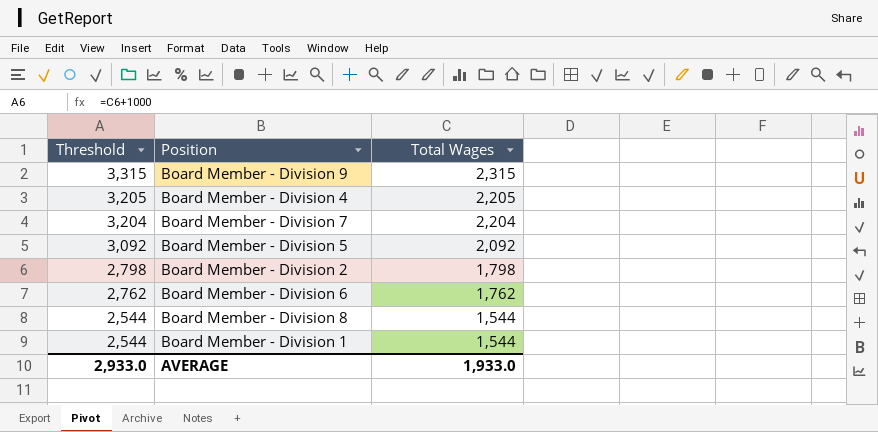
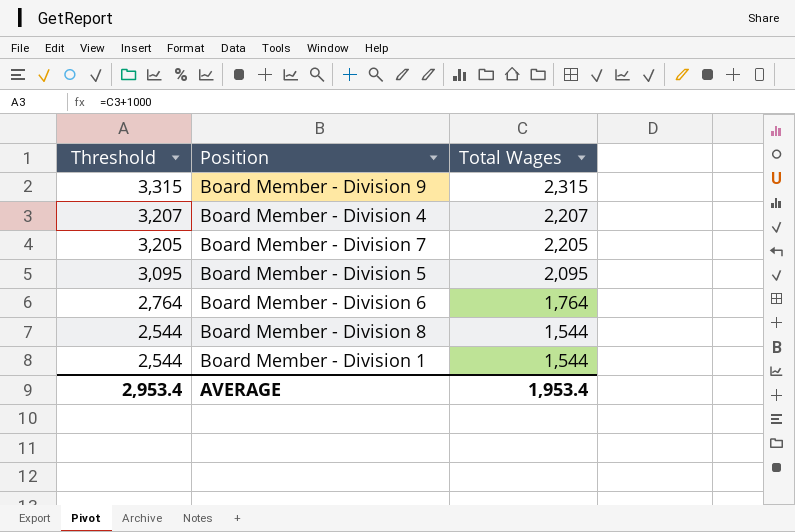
row Board Member - Division 2: 2,798 | 1,798 -> none
Board Member - Division 4 | Threshold: 3,205 -> 3,207
Board Member - Division 4 | Total Wages: 2,205 -> 2,207
Board Member - Division 7 | Threshold: 3,204 -> 3,205
Board Member - Division 7 | Total Wages: 2,204 -> 2,205
Board Member - Division 5 | Threshold: 3,092 -> 3,095
Board Member - Division 5 | Total Wages: 2,092 -> 2,095
Board Member - Division 6 | Threshold: 2,762 -> 2,764
Board Member - Division 6 | Total Wages: 1,762 -> 1,764
AVERAGE | Threshold: 2,933.0 -> 2,953.4
AVERAGE | Total Wages: 1,933.0 -> 1,953.4

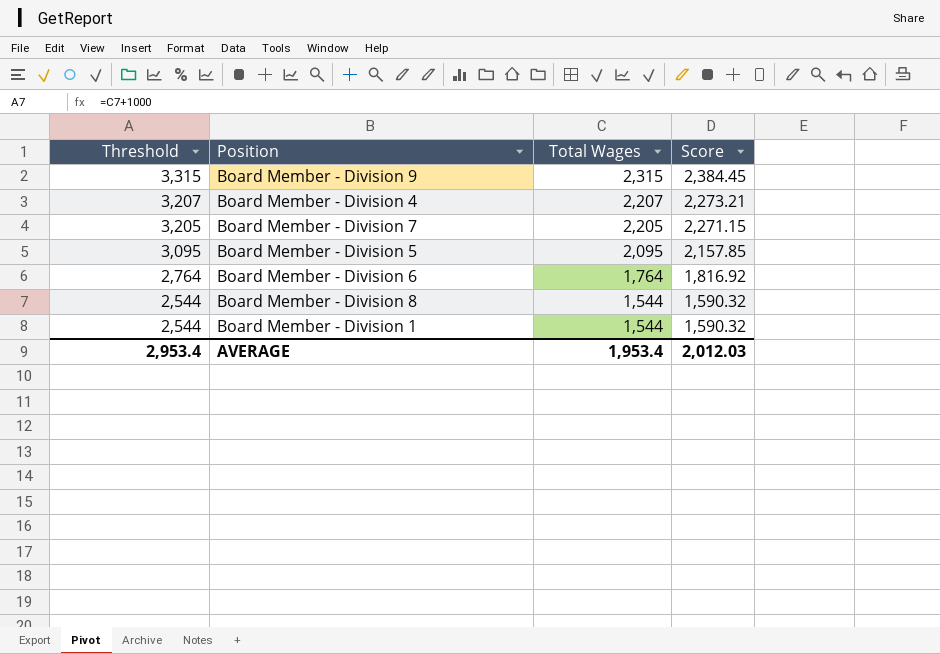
column Score | formula: none -> [Total Wages] * 1.03

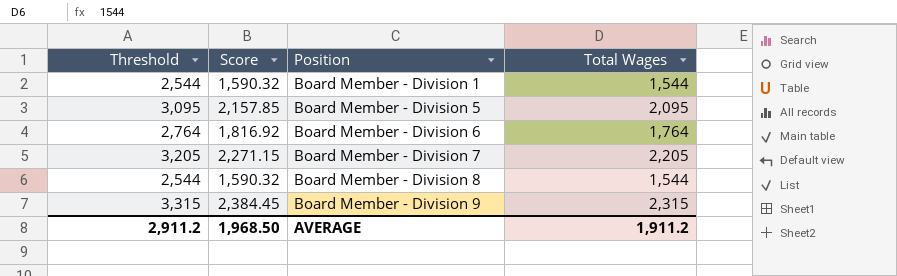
row order: Threshold descending -> Position ascending
column Score | position: 4 -> 2
row Board Member - Division 4: 3,207 | 2,207 | 2,273.21 -> none
AVERAGE | Threshold: 2,953.4 -> 2,911.2
AVERAGE | Score: 2,012.03 -> 1,968.50
AVERAGE | Total Wages: 1,953.4 -> 1,911.2

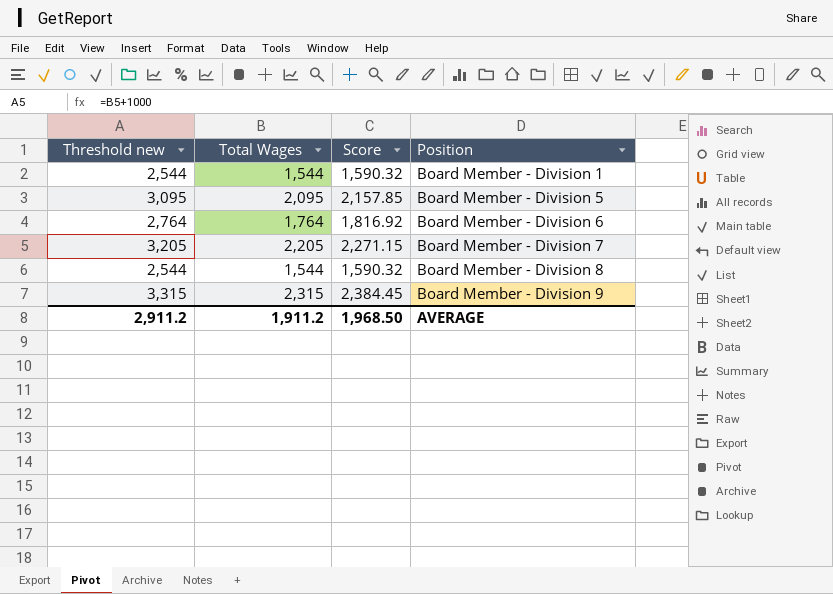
column name: Threshold -> Threshold new
column Total Wages | position: 4 -> 2

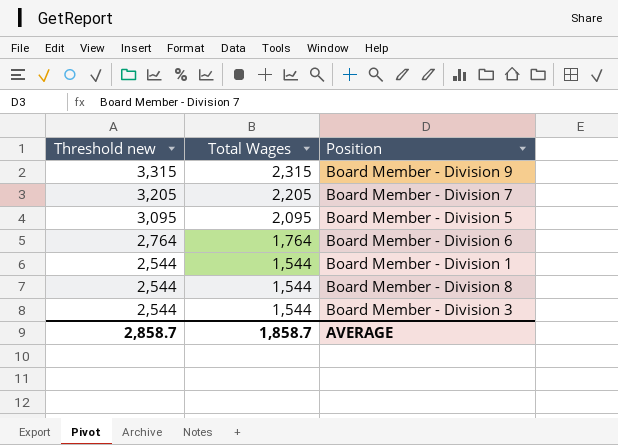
row order: Position ascending -> Threshold new descending
column Score | formula: [Total Wages] * 1.03 -> none
row Board Member - Division 3: none -> 2,544 | 1,544
AVERAGE | Threshold new: 2,911.2 -> 2,858.7
AVERAGE | Total Wages: 1,911.2 -> 1,858.7

